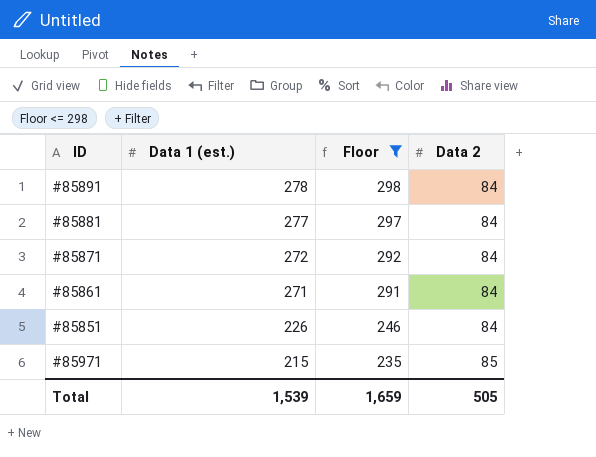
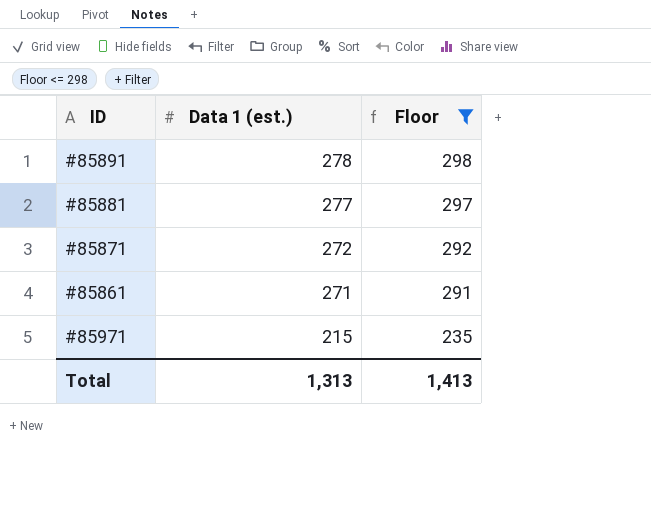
column Data 2 | position: 4 -> none
row #85851: 226 | 246 | 84 -> none
Total | Data 1 (est.): 1,539 -> 1,313
Total | Floor: 1,659 -> 1,413

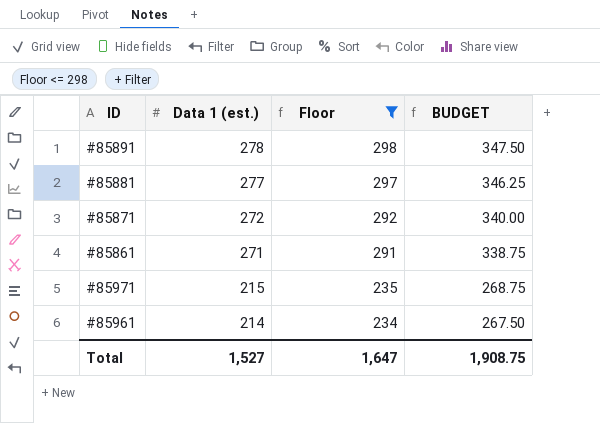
column BUDGET | formula: none -> [Data 1 (est.)] * 1.25
row #85961: none -> 214 | 234 | 267.50
Total | Data 1 (est.): 1,313 -> 1,527
Total | Floor: 1,413 -> 1,647

